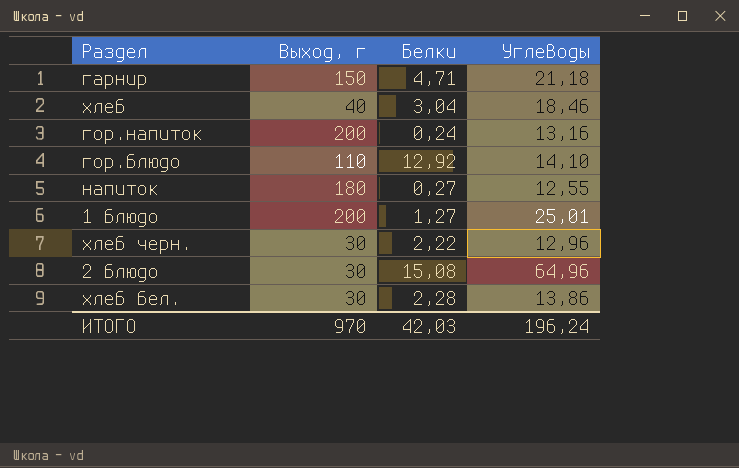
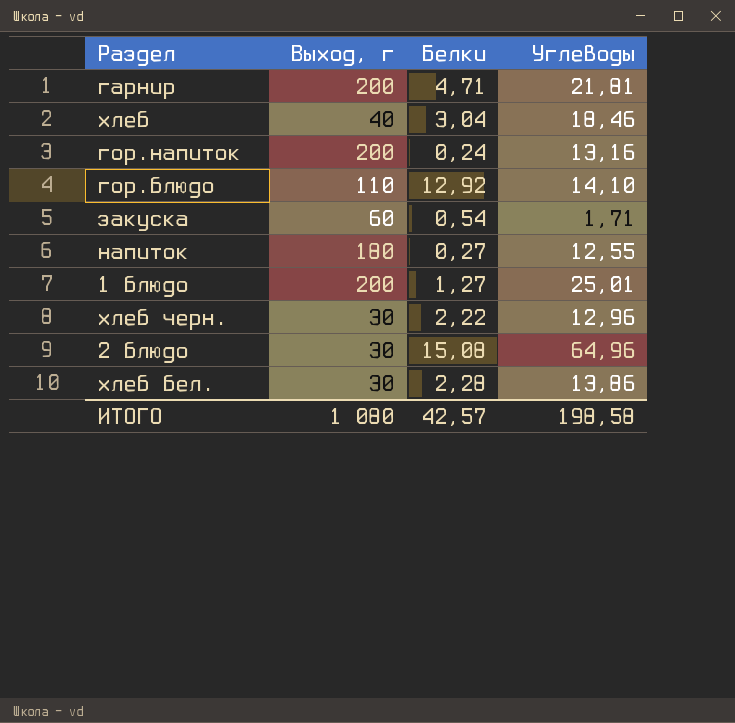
гарнир | Выход, г: 150 -> 200
гарнир | Углеводы: 21,18 -> 21,81
row закуска: none -> 60 | 0,54 | 1,71
ИТОГО | Выход, г: 970 -> 1 080
ИТОГО | Белки: 42,03 -> 42,57
ИТОГО | Углеводы: 196,24 -> 198,58

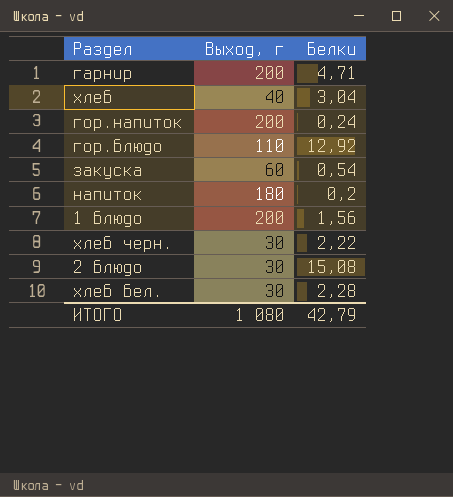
column Углеводы | position: 4 -> none
напиток | Белки: 0,27 -> 0,2
1 блюдо | Белки: 1,27 -> 1,56
ИТОГО | Белки: 42,57 -> 42,79

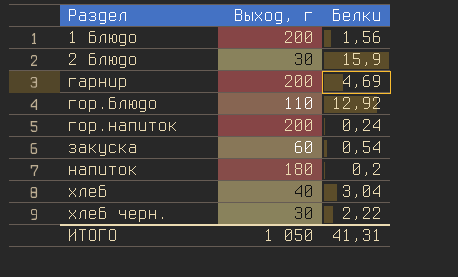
row order: none -> Раздел ascending
row хлеб бел.: 30 | 2,28 -> none
2 блюдо | Белки: 15,08 -> 15,9
гарнир | Белки: 4,71 -> 4,69
ИТОГО | Выход, г: 1 080 -> 1 050
ИТОГО | Белки: 42,79 -> 41,31

